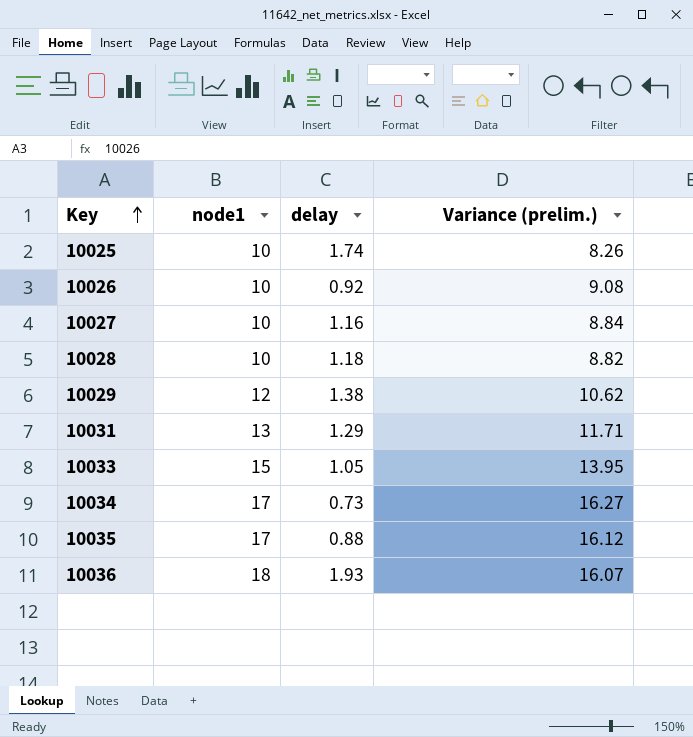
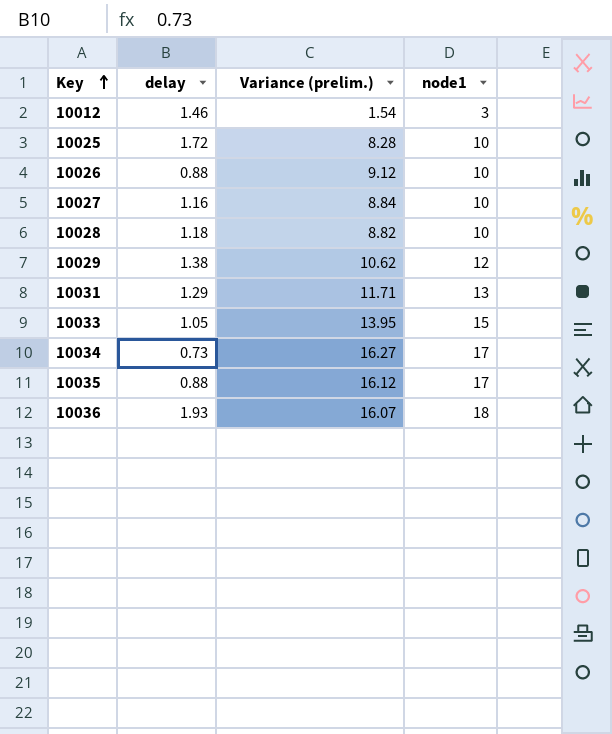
column node1 | position: 2 -> 4
row 10012: none -> 1.46 | 1.54 | 3
10025 | delay: 1.74 -> 1.72
10025 | Variance (prelim.): 8.26 -> 8.28
10026 | delay: 0.92 -> 0.88
10026 | Variance (prelim.): 9.08 -> 9.12

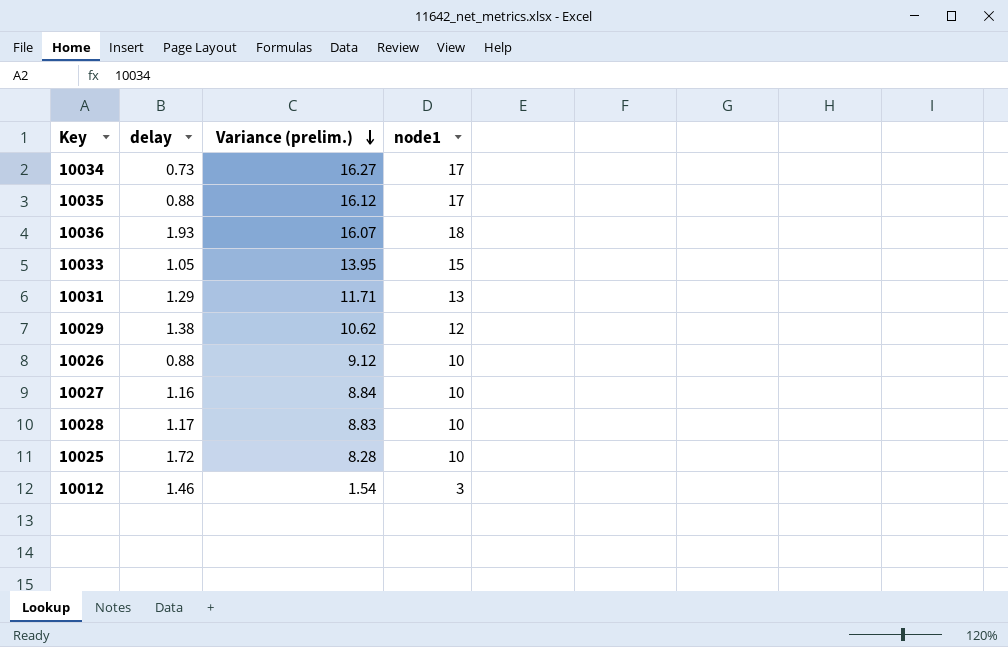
row order: Key ascending -> Variance (prelim.) descending
10028 | delay: 1.18 -> 1.17
10028 | Variance (prelim.): 8.82 -> 8.83

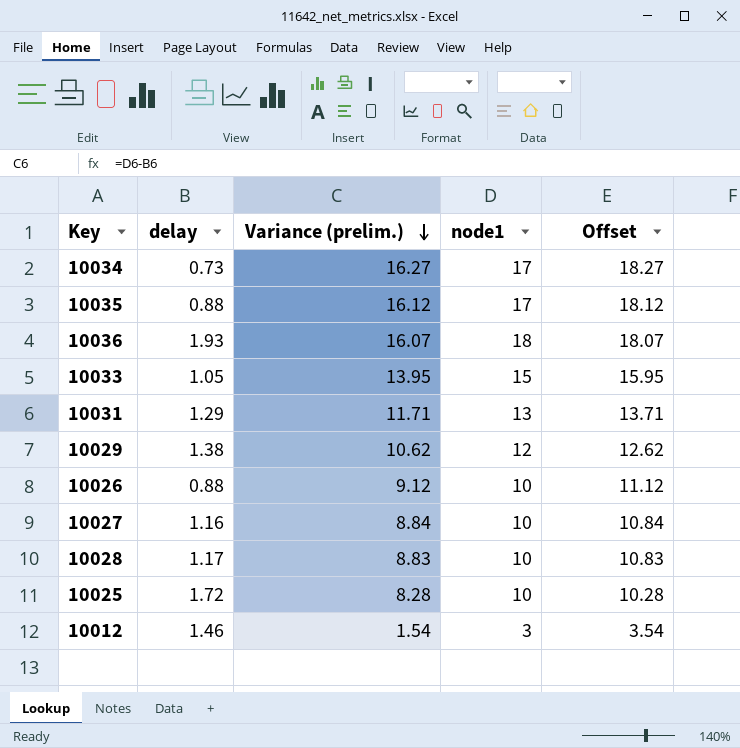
column Offset | formula: none -> [Variance (prelim.)] + 2

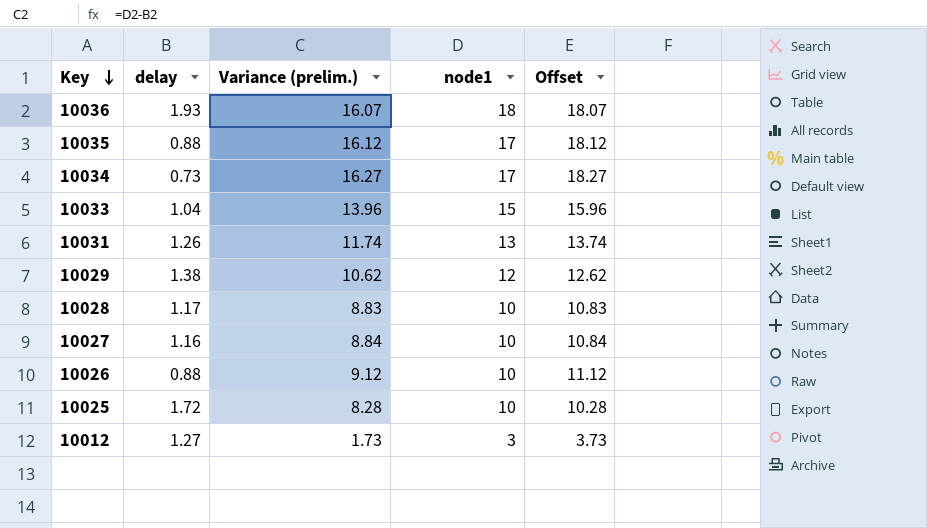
row order: Variance (prelim.) descending -> Key descending
10033 | delay: 1.05 -> 1.04
10033 | Variance (prelim.): 13.95 -> 13.96
10033 | Offset: 15.95 -> 15.96
10031 | delay: 1.29 -> 1.26
10031 | Variance (prelim.): 11.71 -> 11.74
10031 | Offset: 13.71 -> 13.74
10012 | delay: 1.46 -> 1.27
10012 | Variance (prelim.): 1.54 -> 1.73
10012 | Offset: 3.54 -> 3.73

